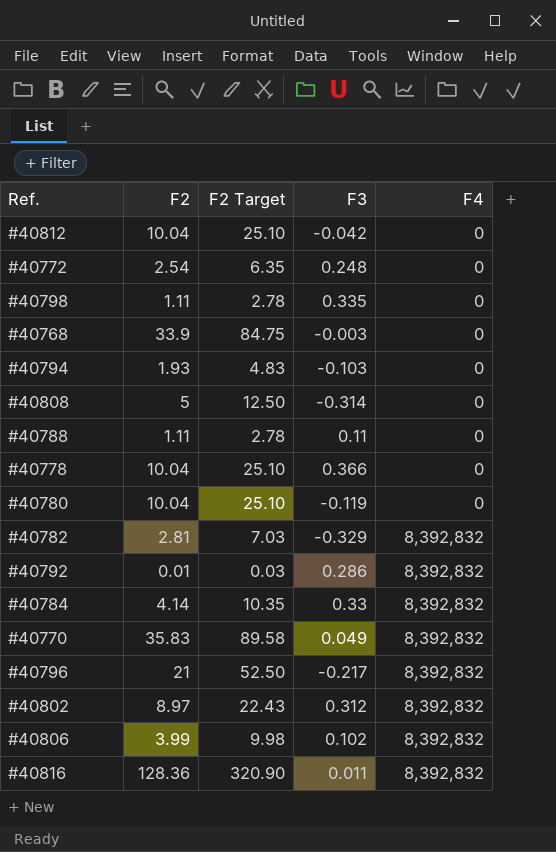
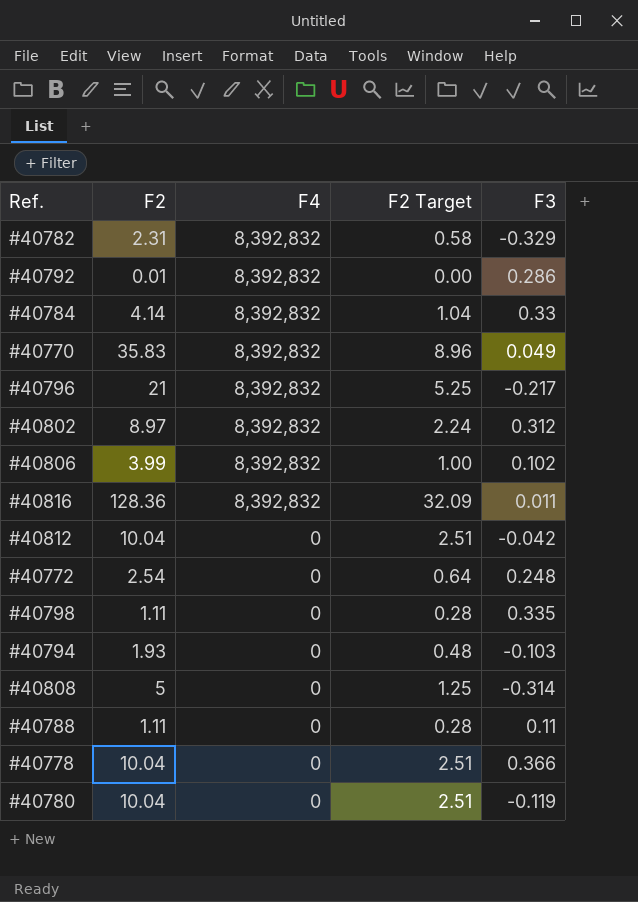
row order: F4 ascending -> F4 descending
column F4 | position: 5 -> 3
column F2 Target | formula: [F2] * 2.5 -> [F2] * 0.25
row #40768: 33.9 | 84.75 | -0.003 | 0 -> none
#40782 | F2: 2.81 -> 2.31

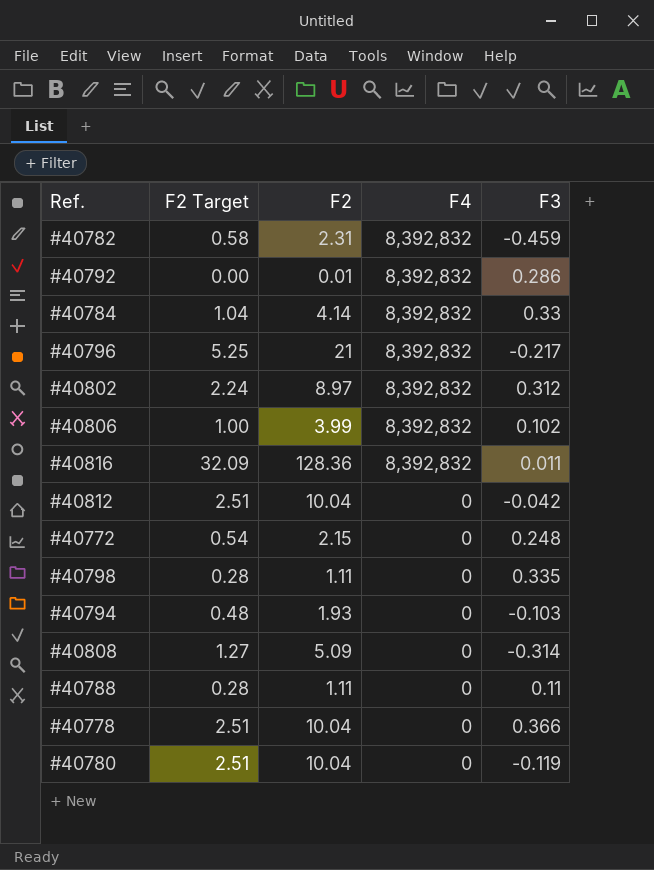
column F2 Target | position: 4 -> 2
row #40770: 35.83 | 8,392,832 | 8.96 | 0.049 -> none
#40782 | F3: -0.329 -> -0.459
#40772 | F2 Target: 0.64 -> 0.54
#40772 | F2: 2.54 -> 2.15
#40808 | F2 Target: 1.25 -> 1.27
#40808 | F2: 5 -> 5.09

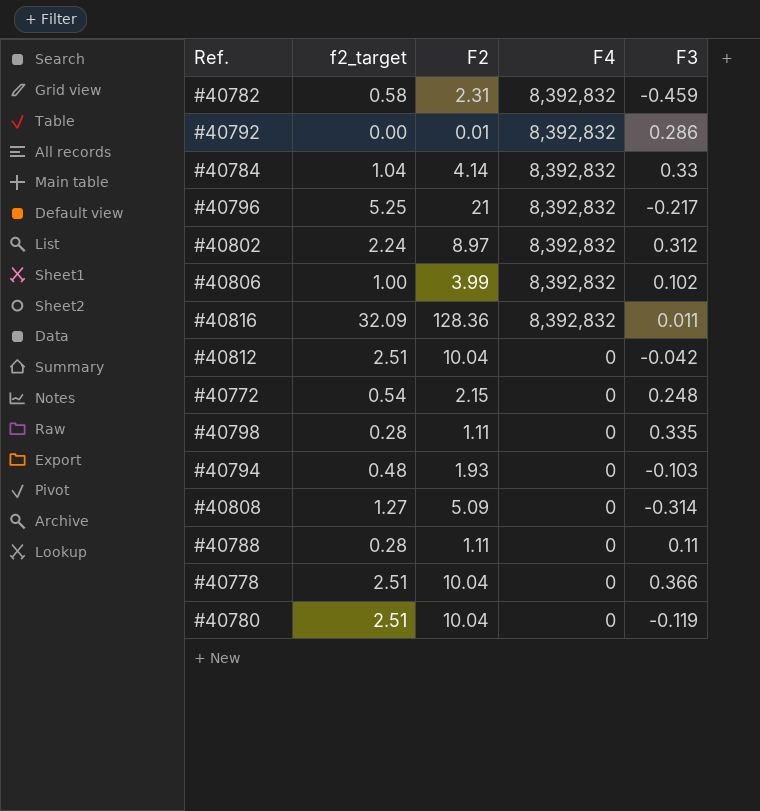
column name: F2 Target -> f2_target

